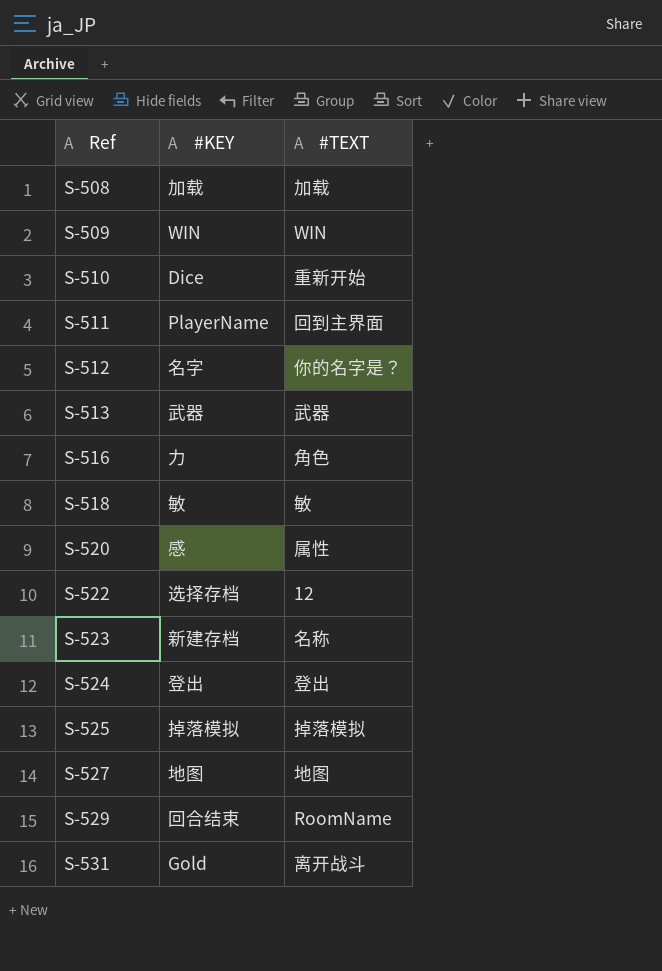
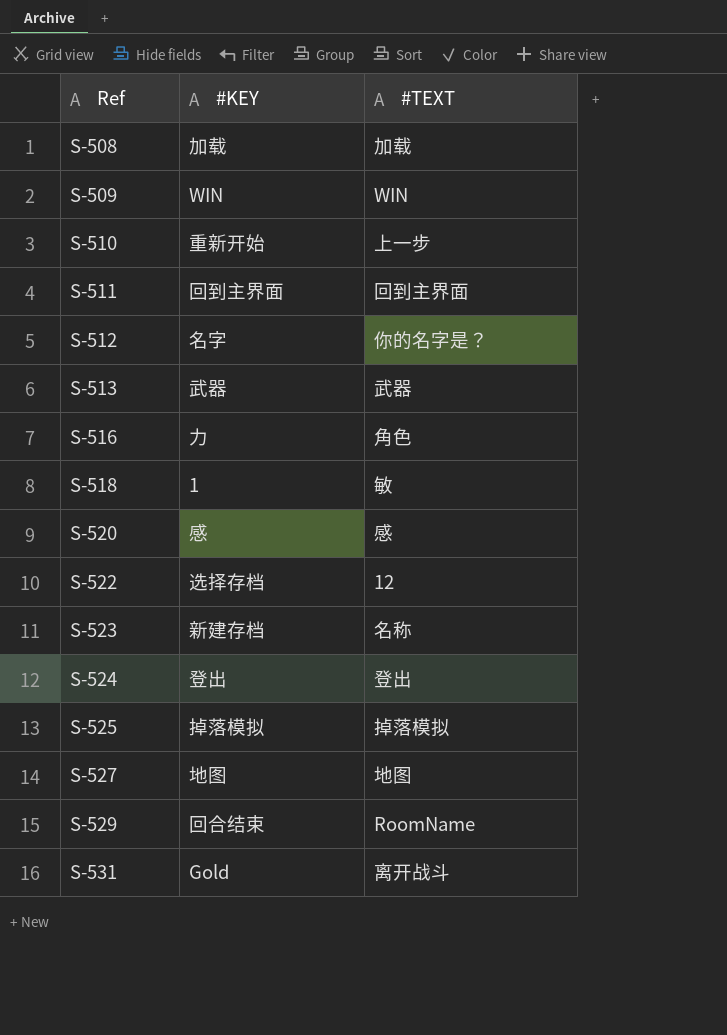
S-510 | #KEY: Dice -> 重新开始
S-510 | #TEXT: 重新开始 -> 上一步
S-511 | #KEY: PlayerName -> 回到主界面
S-518 | #KEY: 敏 -> 1
S-520 | #TEXT: 属性 -> 感

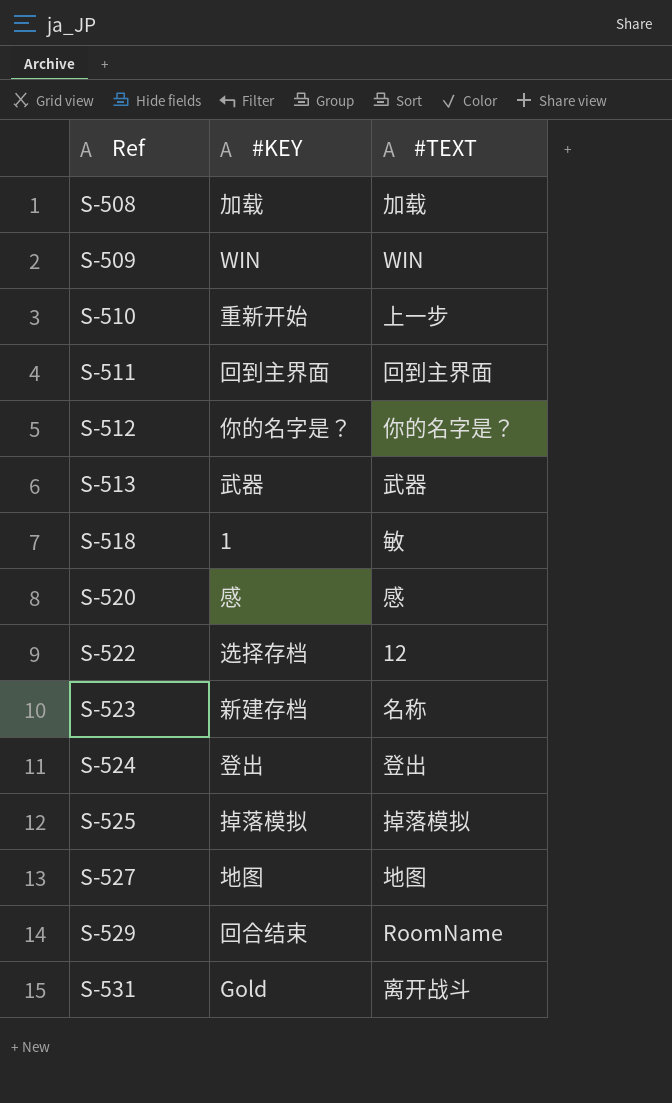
row S-516: 力 | 角色 -> none
S-512 | #KEY: 名字 -> 你的名字是？

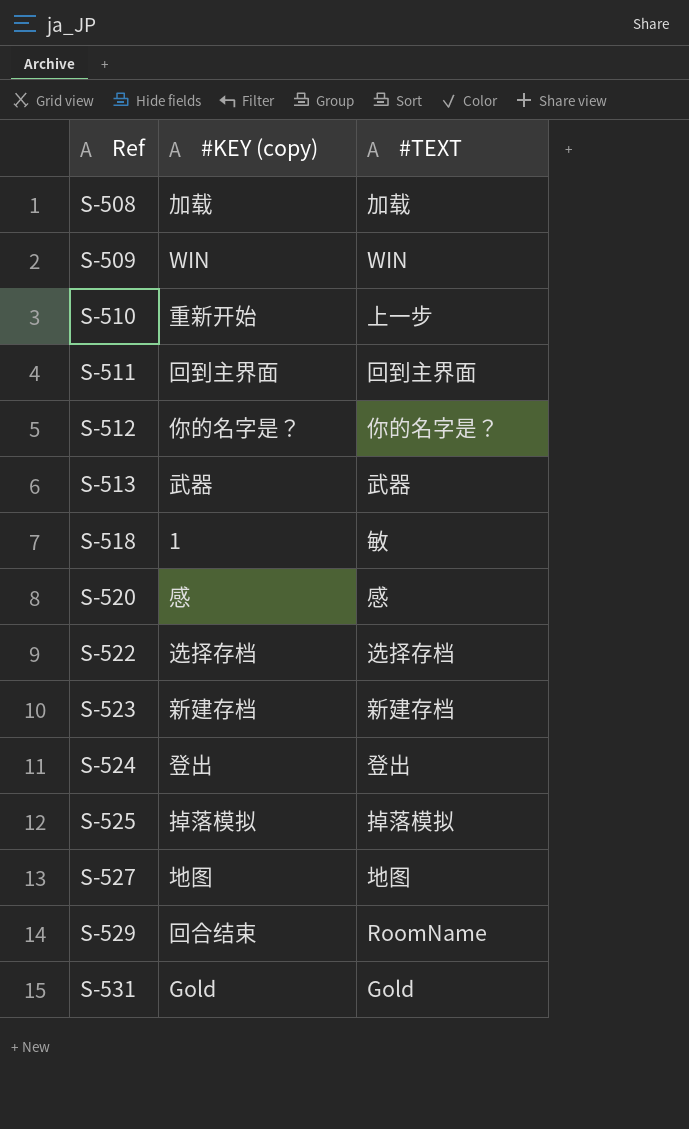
column name: #KEY -> #KEY (copy)
S-522 | #TEXT: 12 -> 选择存档
S-523 | #TEXT: 名称 -> 新建存档
S-531 | #TEXT: 离开战斗 -> Gold

